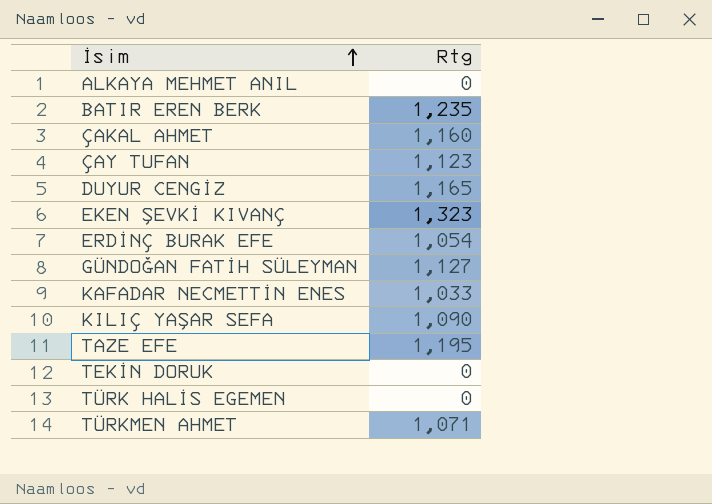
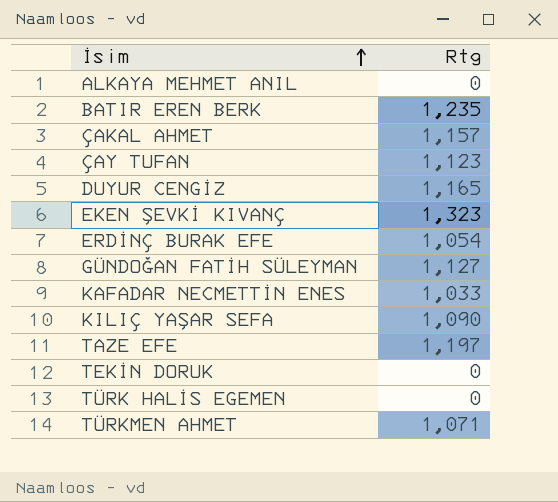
ÇAKAL AHMET | Rtg: 1,160 -> 1,157
TAZE EFE | Rtg: 1,195 -> 1,197

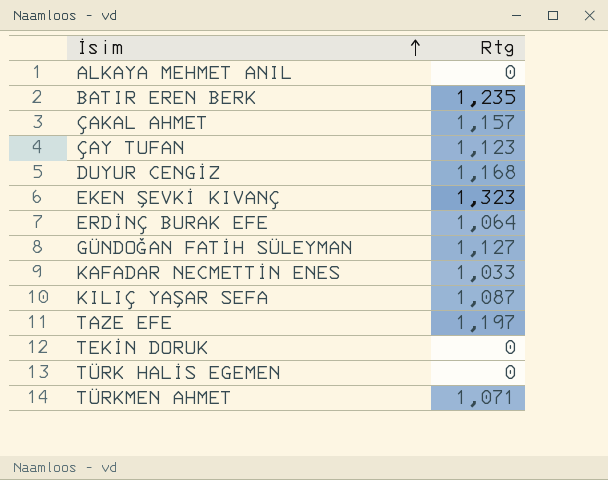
DUYUR CENGİZ | Rtg: 1,165 -> 1,168
ERDİNÇ BURAK EFE | Rtg: 1,054 -> 1,064
KILIÇ YAŞAR SEFA | Rtg: 1,090 -> 1,087

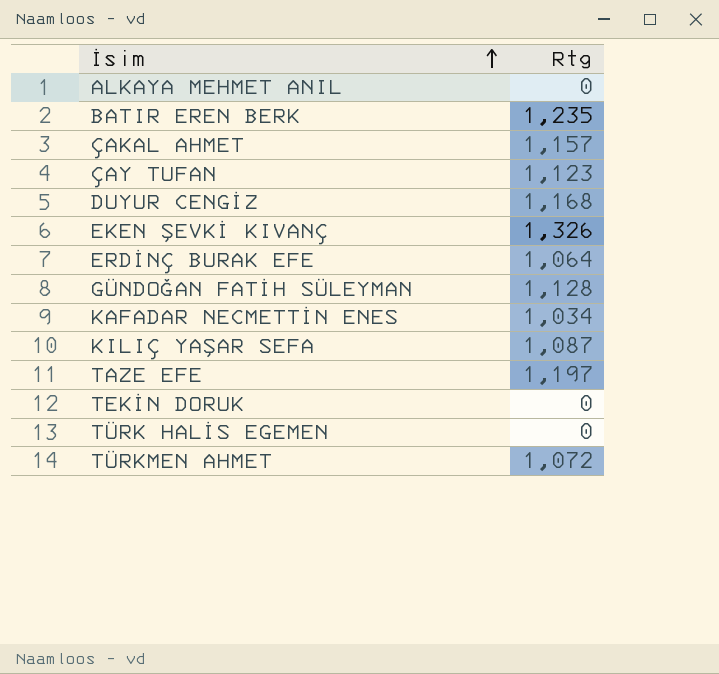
EKEN ŞEVKİ KIVANÇ | Rtg: 1,323 -> 1,326
GÜNDOĞAN FATİH SÜLEYMAN | Rtg: 1,127 -> 1,128
KAFADAR NECMETTİN ENES | Rtg: 1,033 -> 1,034
TÜRKMEN AHMET | Rtg: 1,071 -> 1,072

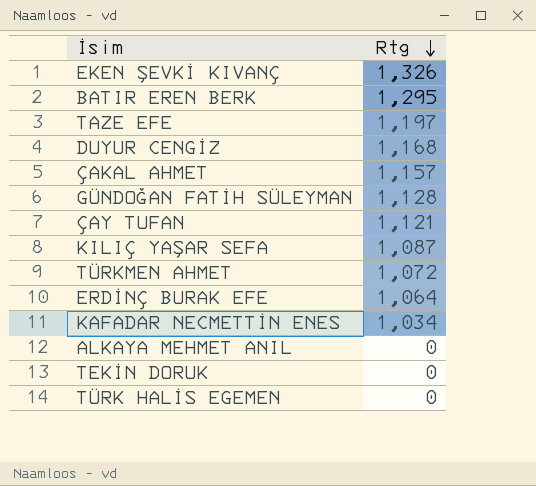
row order: İsim ascending -> Rtg descending
BATIR EREN BERK | Rtg: 1,235 -> 1,295
ÇAY TUFAN | Rtg: 1,123 -> 1,121

